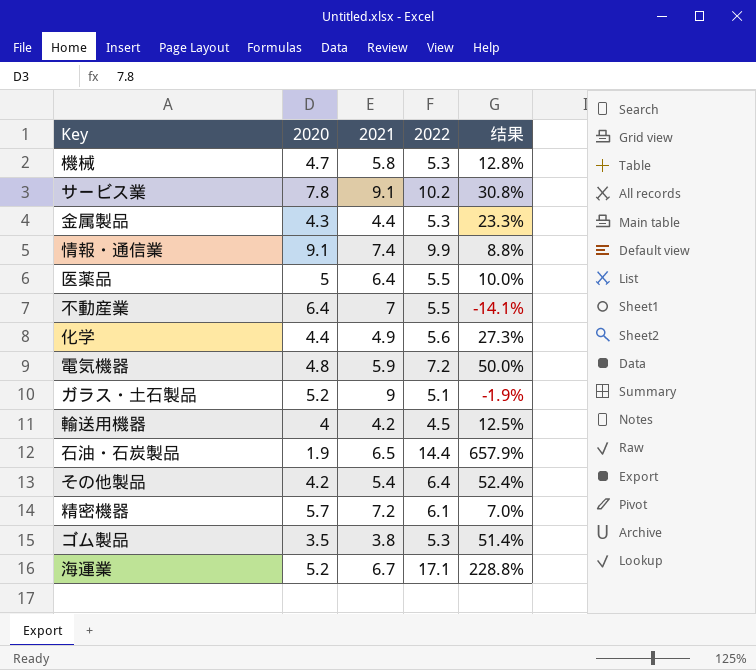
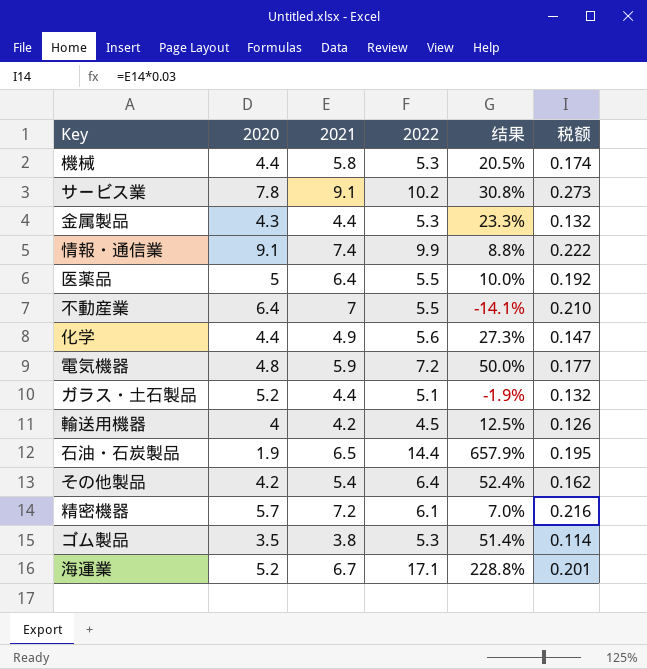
column 税额 | formula: none -> [2021] * 0.03
機械 | 2020: 4.7 -> 4.4
機械 | 结果: 12.8% -> 20.5%
ガラス・土石製品 | 2021: 9 -> 4.4

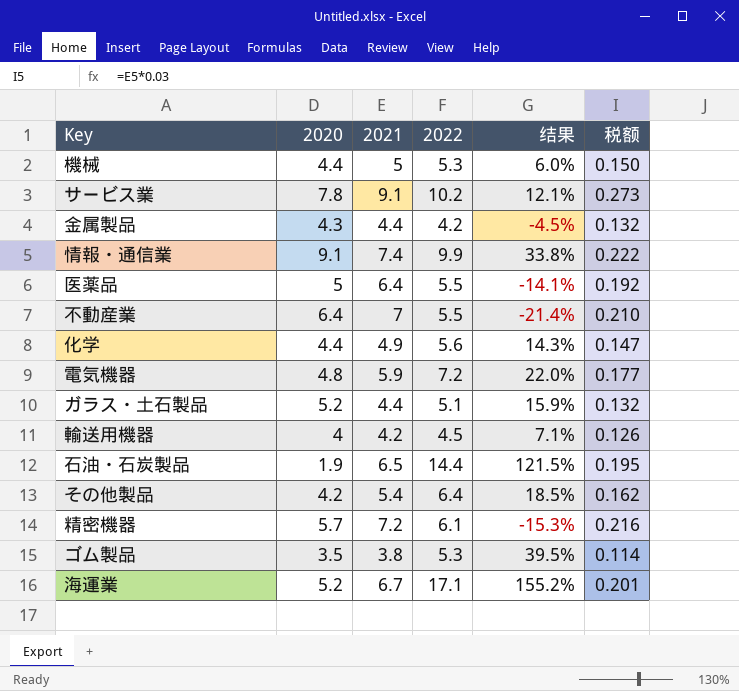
column 结果 | formula: ([2022] - [2020]) / [2020] -> ([2022] - [2021]) / [2021]
機械 | 2021: 5.8 -> 5
機械 | 税额: 0.174 -> 0.150
金属製品 | 2022: 5.3 -> 4.2

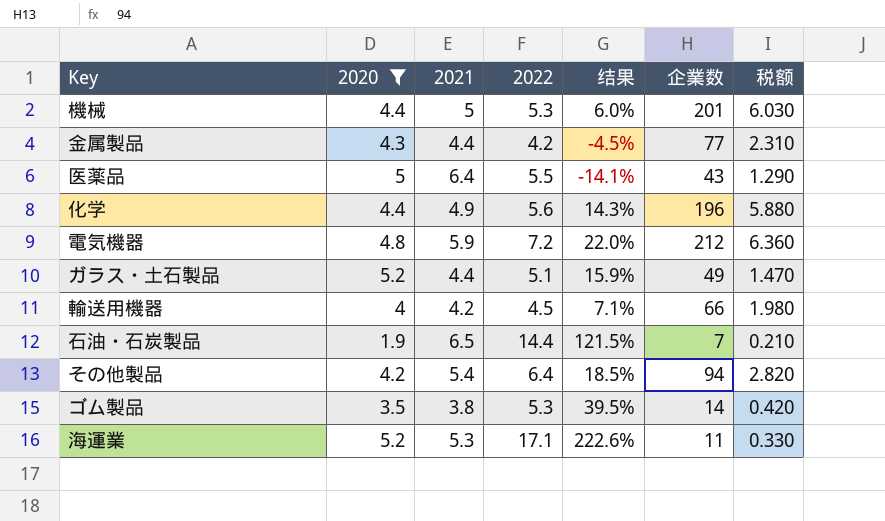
filter: none -> 2020 <= 5.2
column 企業数 | position: none -> 6
column 税额 | formula: [2021] * 0.03 -> [企業数] * 0.03
海運業 | 2021: 6.7 -> 5.3
海運業 | 结果: 155.2% -> 222.6%

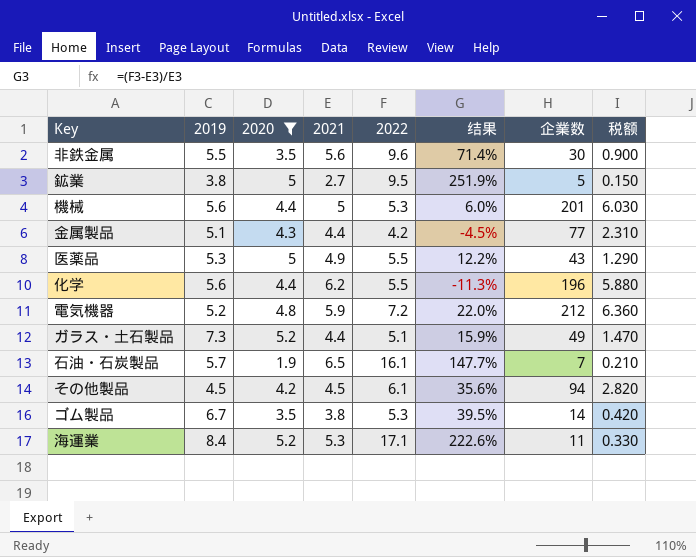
column 2019 | position: none -> 2
row 輸送用機器: 4 | 4.2 | 4.5 | 7.1% | 66 | 1.980 -> none
row 非鉄金属: none -> 5.5 | 3.5 | 5.6 | 9.6 | 71.4% | 30 | 0.900
row 鉱業: none -> 3.8 | 5 | 2.7 | 9.5 | 251.9% | 5 | 0.150
医薬品 | 2021: 6.4 -> 4.9
医薬品 | 结果: -14.1% -> 12.2%
化学 | 2021: 4.9 -> 6.2
化学 | 2022: 5.6 -> 5.5
化学 | 结果: 14.3% -> -11.3%
石油・石炭製品 | 2022: 14.4 -> 16.1
石油・石炭製品 | 结果: 121.5% -> 147.7%
その他製品 | 2021: 5.4 -> 4.5
その他製品 | 2022: 6.4 -> 6.1
その他製品 | 结果: 18.5% -> 35.6%

